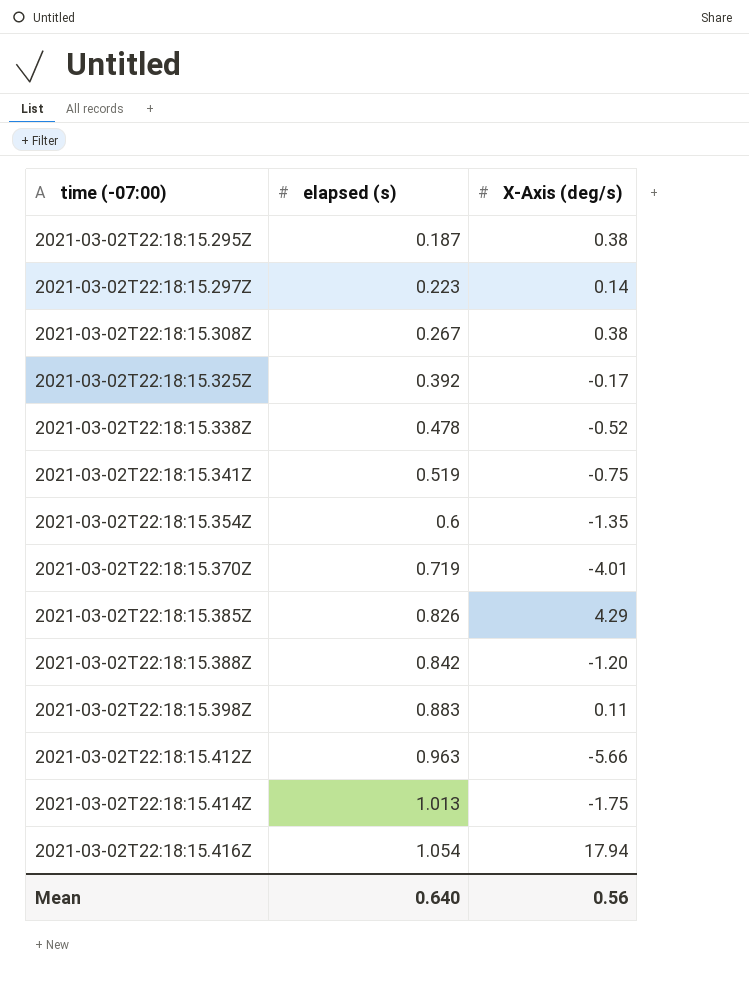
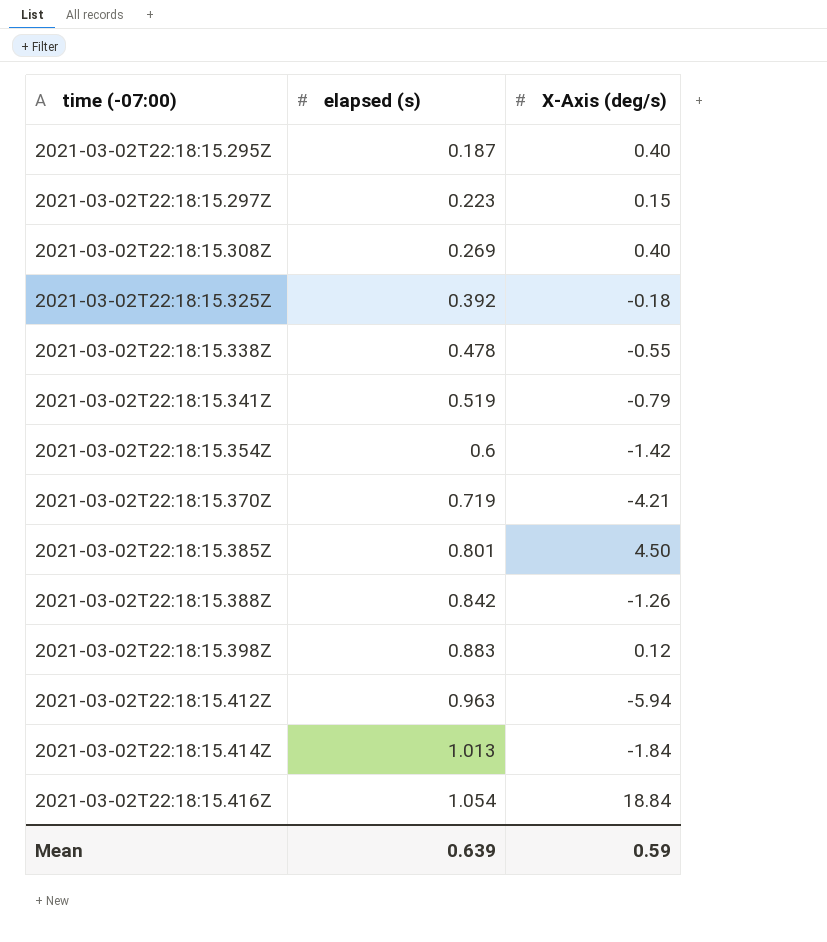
2021-03-02T22:18:15.295Z | X-Axis (deg/s): 0.38 -> 0.40
2021-03-02T22:18:15.297Z | X-Axis (deg/s): 0.14 -> 0.15
2021-03-02T22:18:15.308Z | elapsed (s): 0.267 -> 0.269
2021-03-02T22:18:15.308Z | X-Axis (deg/s): 0.38 -> 0.40
2021-03-02T22:18:15.325Z | X-Axis (deg/s): -0.17 -> -0.18
2021-03-02T22:18:15.338Z | X-Axis (deg/s): -0.52 -> -0.55
2021-03-02T22:18:15.341Z | X-Axis (deg/s): -0.75 -> -0.79
2021-03-02T22:18:15.354Z | X-Axis (deg/s): -1.35 -> -1.42
2021-03-02T22:18:15.370Z | X-Axis (deg/s): -4.01 -> -4.21
2021-03-02T22:18:15.385Z | elapsed (s): 0.826 -> 0.801
2021-03-02T22:18:15.385Z | X-Axis (deg/s): 4.29 -> 4.50
2021-03-02T22:18:15.388Z | X-Axis (deg/s): -1.20 -> -1.26
2021-03-02T22:18:15.398Z | X-Axis (deg/s): 0.11 -> 0.12
2021-03-02T22:18:15.412Z | X-Axis (deg/s): -5.66 -> -5.94
2021-03-02T22:18:15.414Z | X-Axis (deg/s): -1.75 -> -1.84
2021-03-02T22:18:15.416Z | X-Axis (deg/s): 17.94 -> 18.84
Mean | elapsed (s): 0.640 -> 0.639
Mean | X-Axis (deg/s): 0.56 -> 0.59

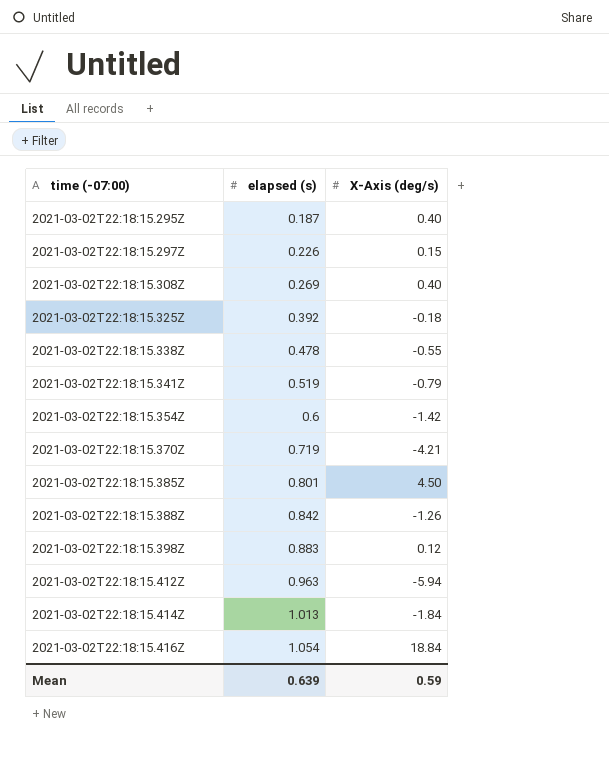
2021-03-02T22:18:15.297Z | elapsed (s): 0.223 -> 0.226

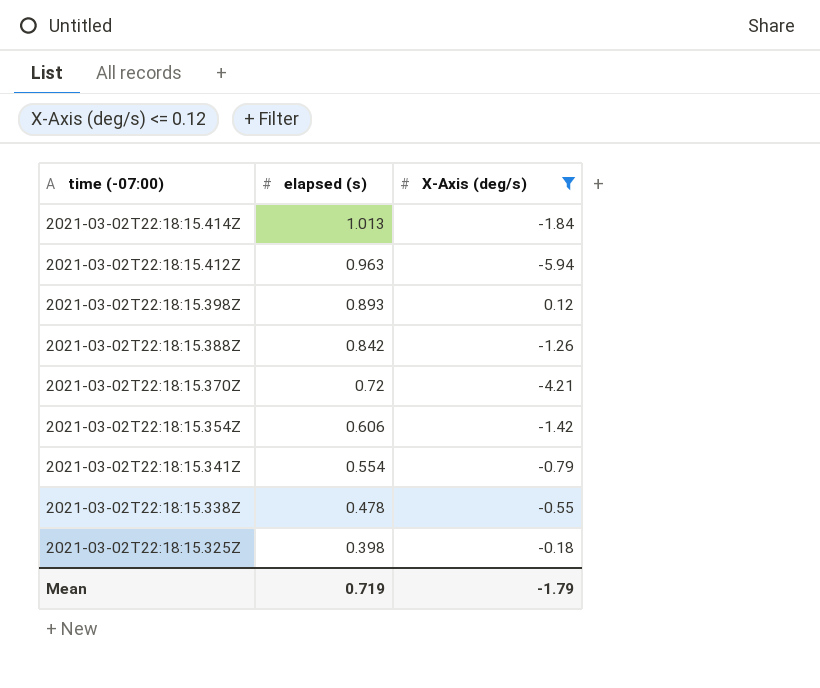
filter: none -> X-Axis (deg/s) <= 0.12
row order: time (-07:00) ascending -> time (-07:00) descending
2021-03-02T22:18:15.398Z | elapsed (s): 0.883 -> 0.893
2021-03-02T22:18:15.370Z | elapsed (s): 0.719 -> 0.72
2021-03-02T22:18:15.354Z | elapsed (s): 0.6 -> 0.606
2021-03-02T22:18:15.341Z | elapsed (s): 0.519 -> 0.554
2021-03-02T22:18:15.325Z | elapsed (s): 0.392 -> 0.398
Mean | elapsed (s): 0.639 -> 0.719
Mean | X-Axis (deg/s): 0.59 -> -1.79

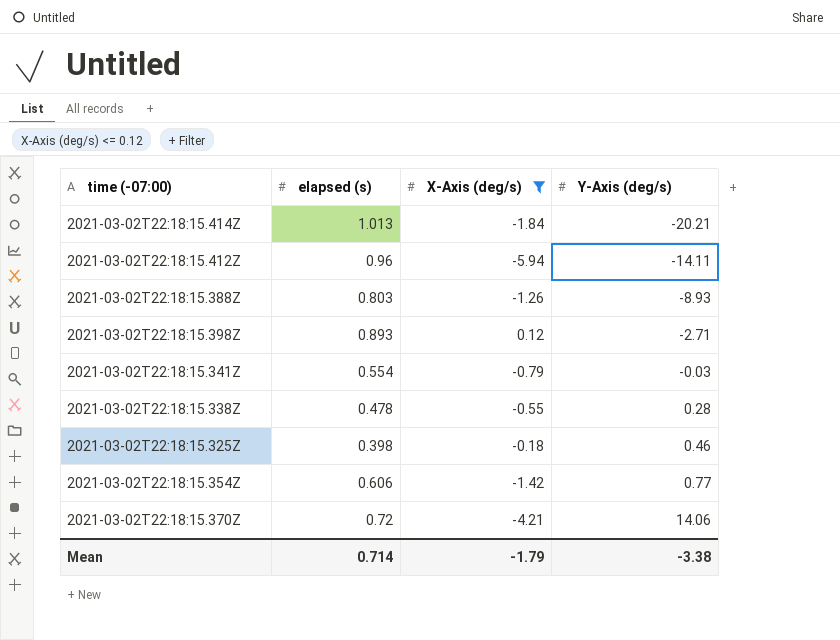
row order: time (-07:00) descending -> Y-Axis (deg/s) ascending
column Y-Axis (deg/s) | position: none -> 4
2021-03-02T22:18:15.412Z | elapsed (s): 0.963 -> 0.96
2021-03-02T22:18:15.388Z | elapsed (s): 0.842 -> 0.803
Mean | elapsed (s): 0.719 -> 0.714

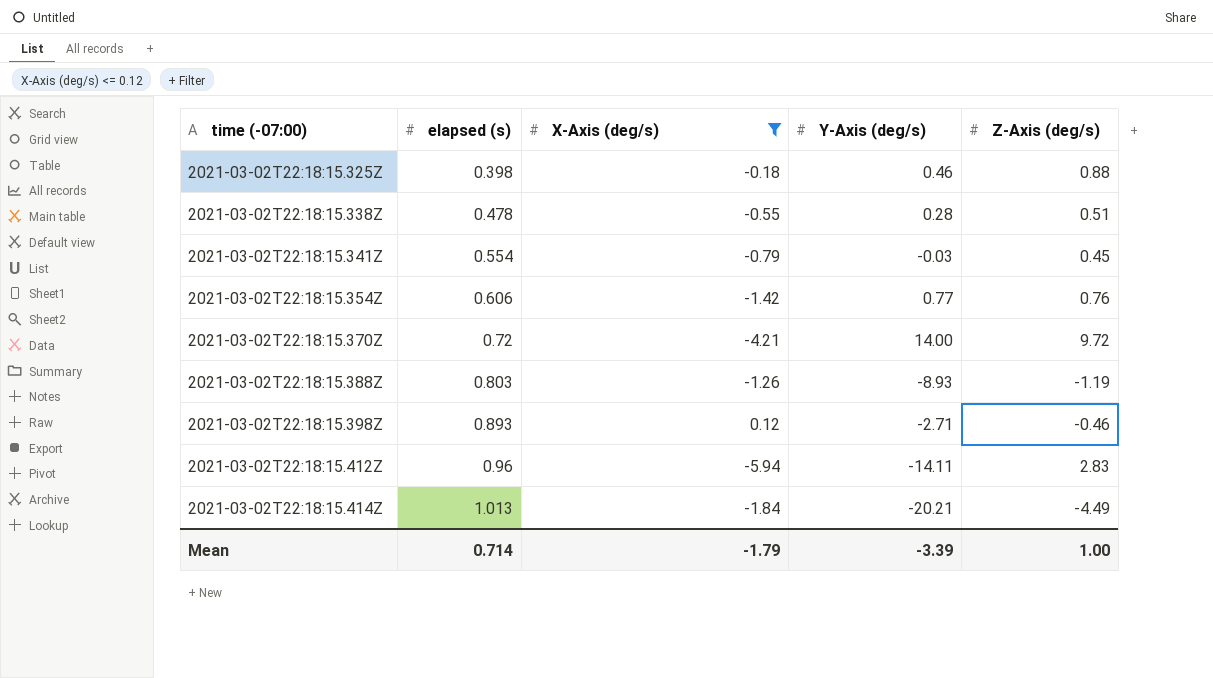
row order: Y-Axis (deg/s) ascending -> time (-07:00) ascending
column Z-Axis (deg/s) | position: none -> 5
2021-03-02T22:18:15.370Z | Y-Axis (deg/s): 14.06 -> 14.00
Mean | Y-Axis (deg/s): -3.38 -> -3.39

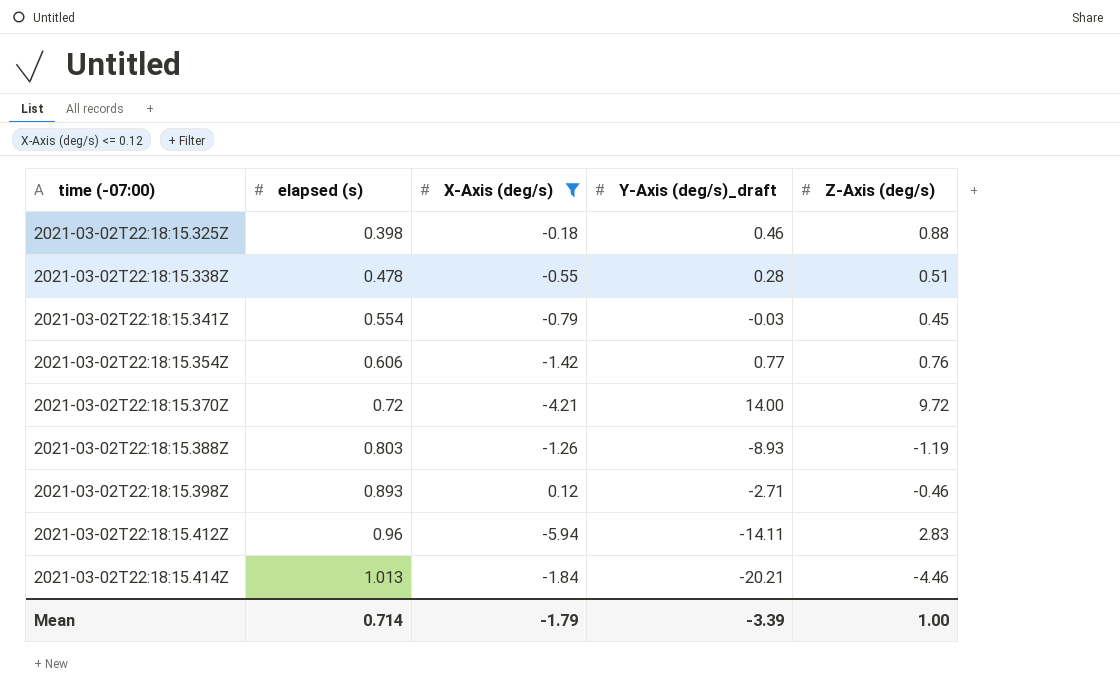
column name: Y-Axis (deg/s) -> Y-Axis (deg/s)_draft
2021-03-02T22:18:15.414Z | Z-Axis (deg/s): -4.49 -> -4.46

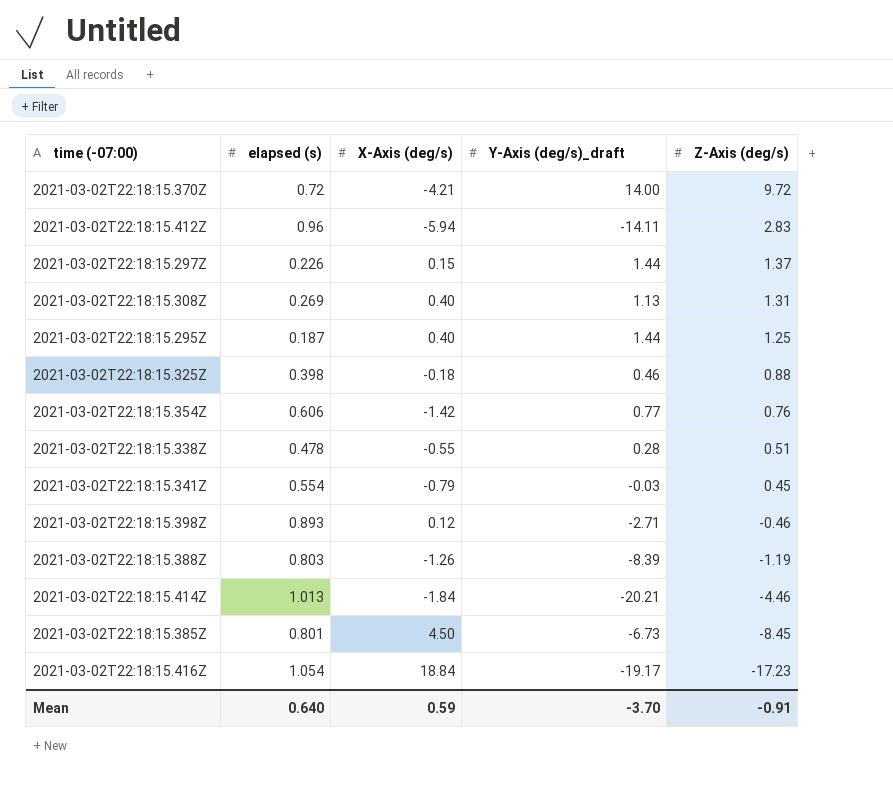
filter: X-Axis (deg/s) <= 0.12 -> none
row order: time (-07:00) ascending -> Z-Axis (deg/s) descending
2021-03-02T22:18:15.388Z | Y-Axis (deg/s)_draft: -8.93 -> -8.39
Mean | elapsed (s): 0.714 -> 0.640
Mean | X-Axis (deg/s): -1.79 -> 0.59
Mean | Y-Axis (deg/s)_draft: -3.39 -> -3.70
Mean | Z-Axis (deg/s): 1.00 -> -0.91

